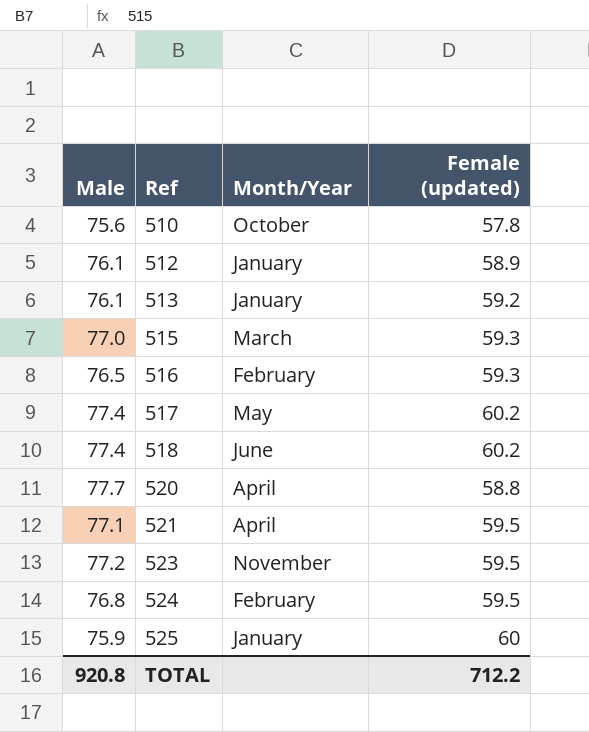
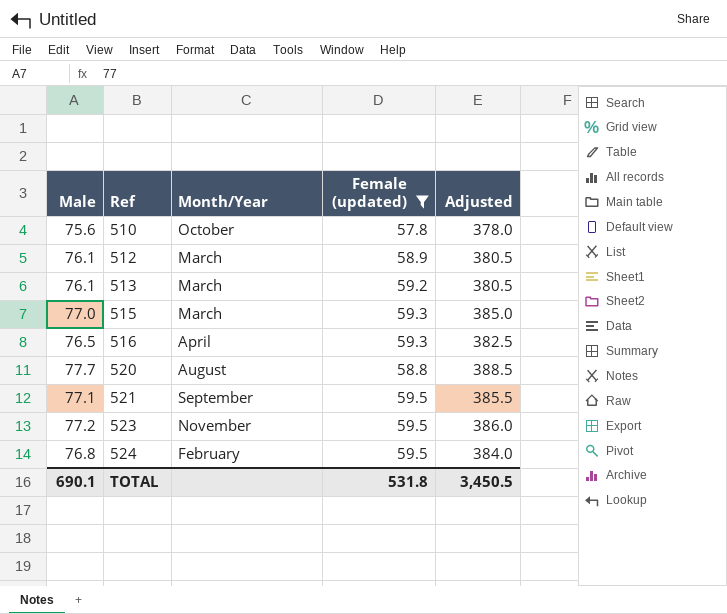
filter: none -> Female (updated) <= 59.5
column Adjusted | formula: none -> [Male] * 5
512 | Month/Year: January -> March
513 | Month/Year: January -> March
516 | Month/Year: February -> April
520 | Month/Year: April -> August
521 | Month/Year: April -> September
TOTAL | Male: 920.8 -> 690.1
TOTAL | Female (updated): 712.2 -> 531.8

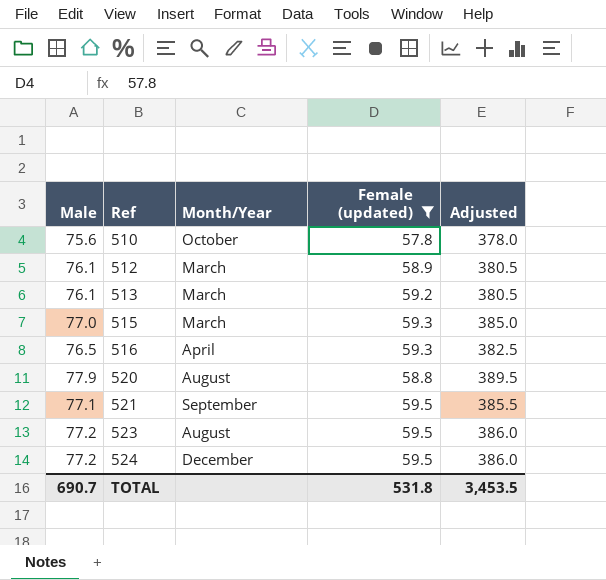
520 | Male: 77.7 -> 77.9
520 | Adjusted: 388.5 -> 389.5
523 | Month/Year: November -> August
524 | Male: 76.8 -> 77.2
524 | Month/Year: February -> December
524 | Adjusted: 384.0 -> 386.0
TOTAL | Male: 690.1 -> 690.7
TOTAL | Adjusted: 3,450.5 -> 3,453.5

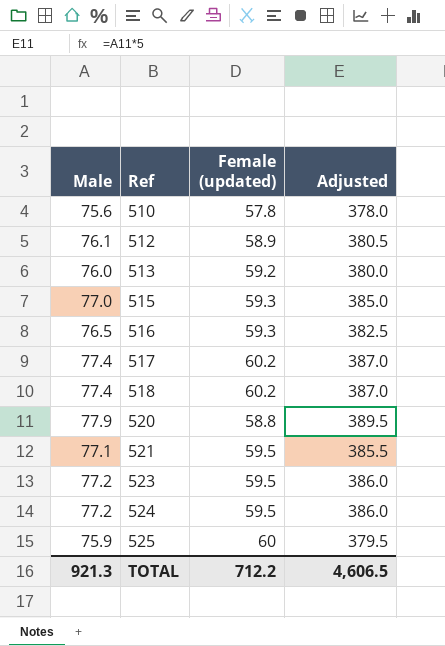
filter: Female (updated) <= 59.5 -> none
column Month/Year | position: 3 -> none
513 | Male: 76.1 -> 76.0
513 | Adjusted: 380.5 -> 380.0
TOTAL | Male: 690.7 -> 921.3
TOTAL | Female (updated): 531.8 -> 712.2
TOTAL | Adjusted: 3,453.5 -> 4,606.5

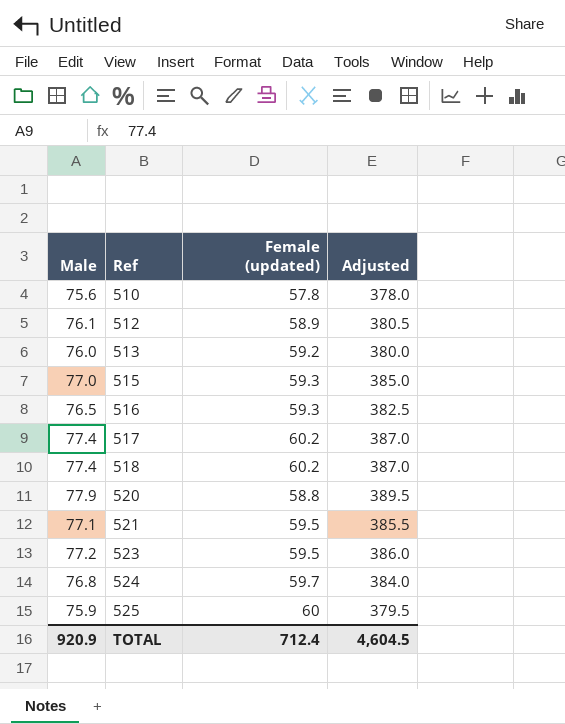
524 | Male: 77.2 -> 76.8
524 | Female (updated): 59.5 -> 59.7
524 | Adjusted: 386.0 -> 384.0
TOTAL | Male: 921.3 -> 920.9
TOTAL | Female (updated): 712.2 -> 712.4
TOTAL | Adjusted: 4,606.5 -> 4,604.5

